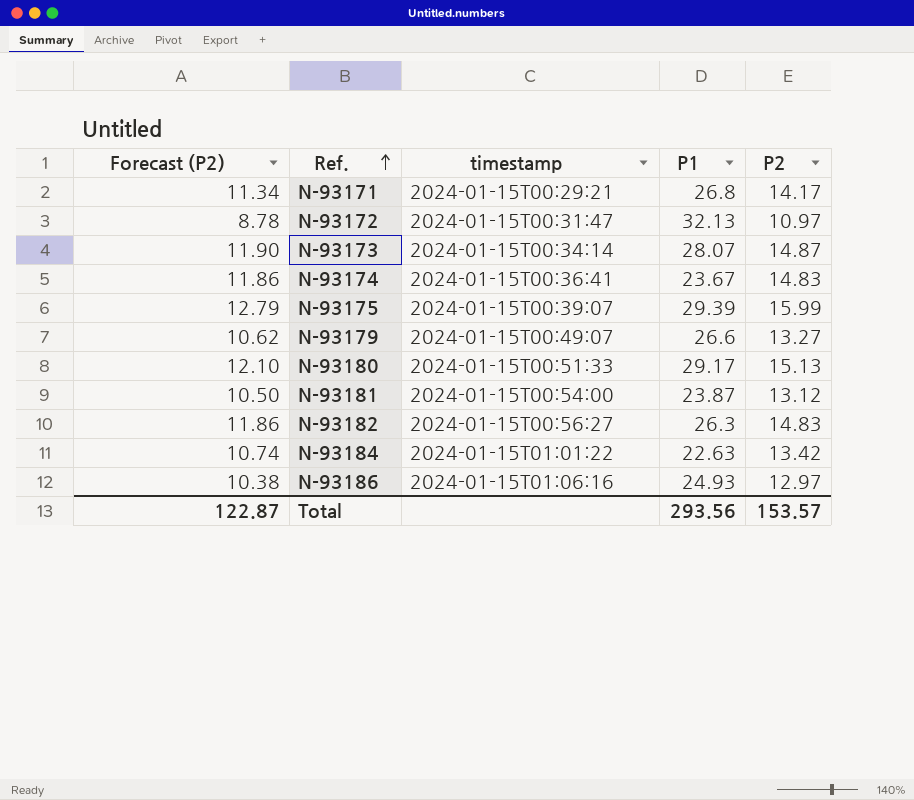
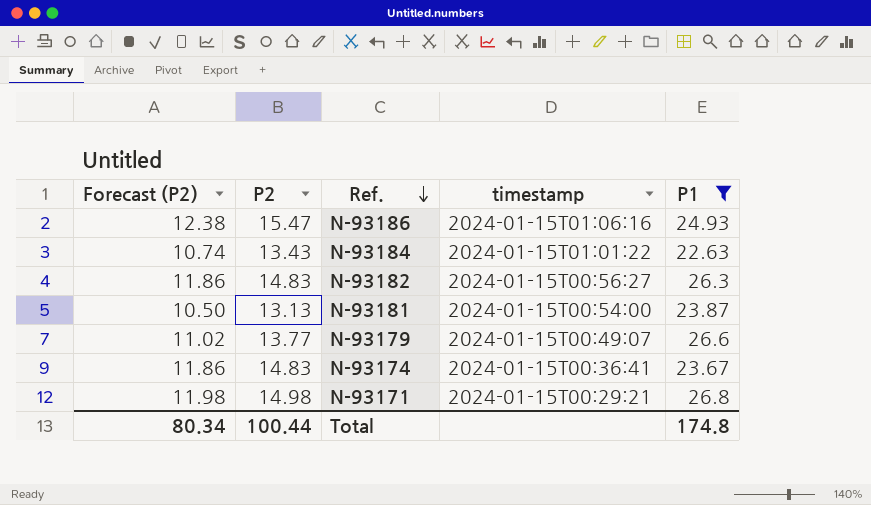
filter: none -> P1 <= 26.8
row order: Ref. ascending -> Ref. descending
column P2 | position: 5 -> 2
N-93186 | Forecast (P2): 10.38 -> 12.38
N-93186 | P2: 12.97 -> 15.47
N-93184 | P2: 13.42 -> 13.43
N-93181 | P2: 13.12 -> 13.13
N-93179 | Forecast (P2): 10.62 -> 11.02
N-93179 | P2: 13.27 -> 13.77
N-93171 | Forecast (P2): 11.34 -> 11.98
N-93171 | P2: 14.17 -> 14.98
Total | Forecast (P2): 122.87 -> 80.34
Total | P2: 153.57 -> 100.44
Total | P1: 293.56 -> 174.8

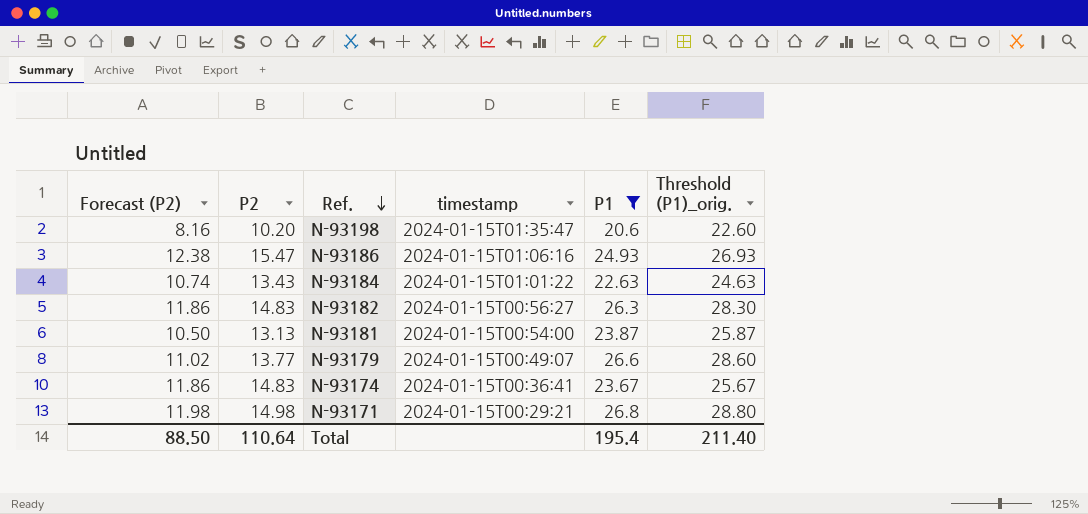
column Threshold (P1)_orig. | formula: none -> [P1] + 2
row N-93198: none -> 8.16 | 10.20 | 2024-01-15T01:35:47 | 20.6 | 22.60
Total | Forecast (P2): 80.34 -> 88.50
Total | P2: 100.44 -> 110.64
Total | P1: 174.8 -> 195.4

